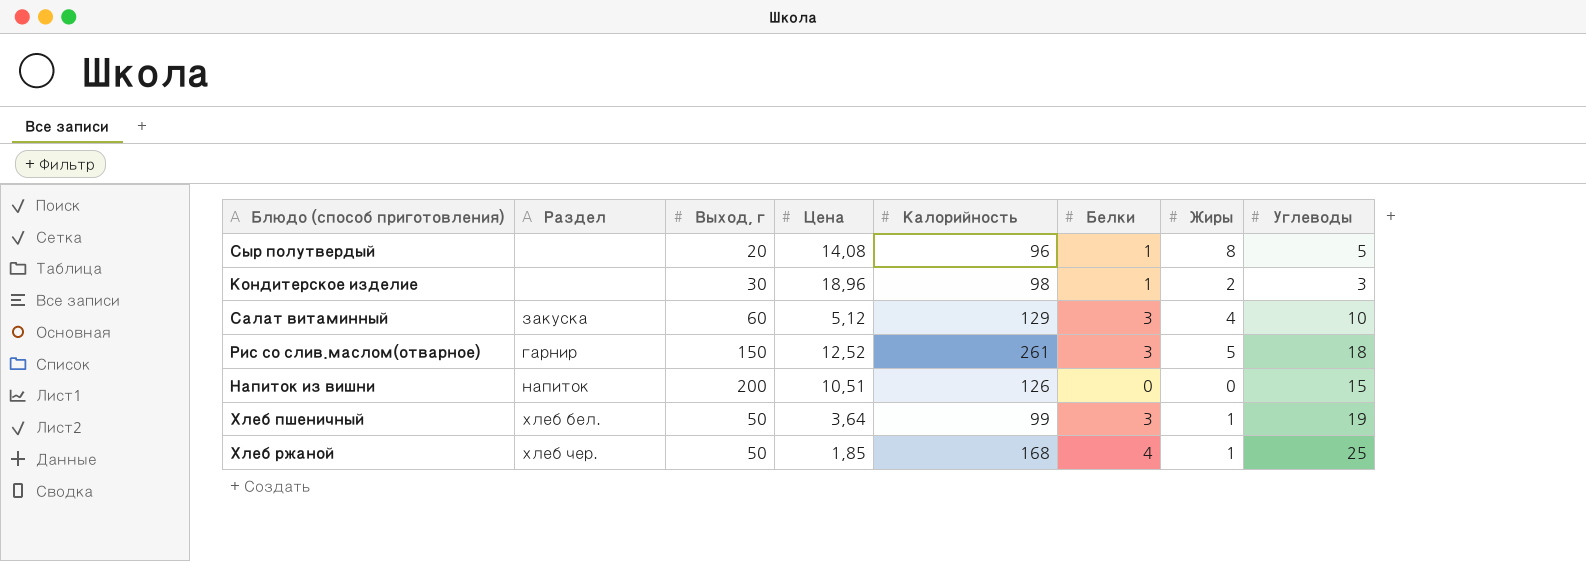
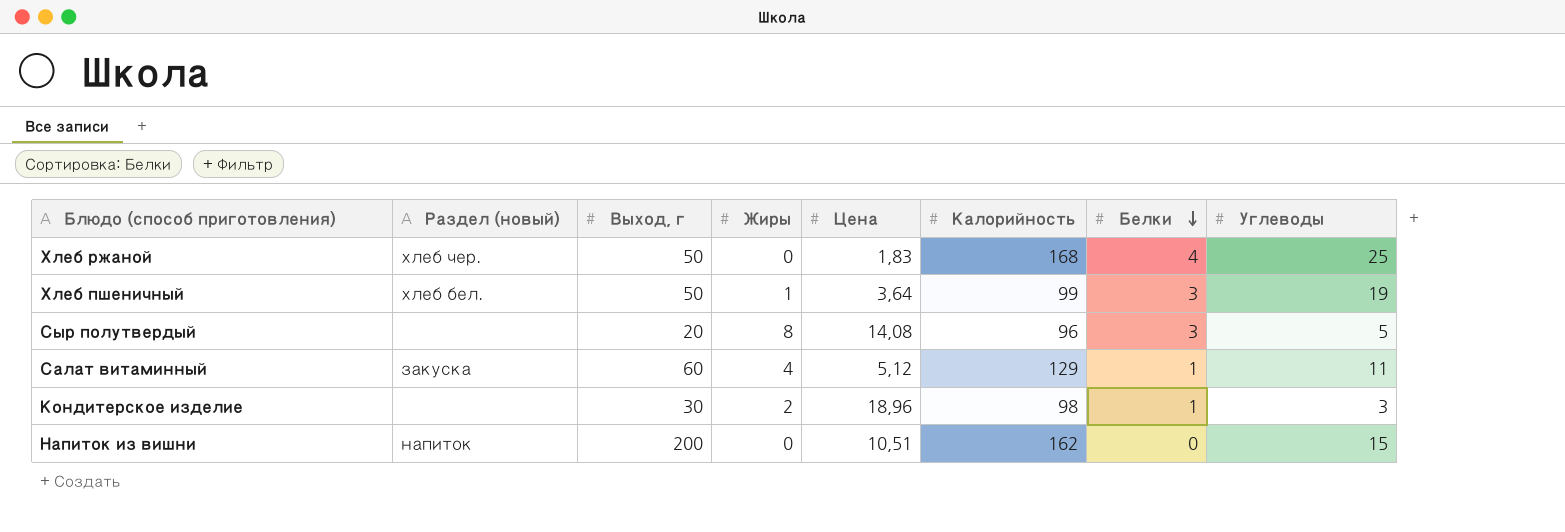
row order: none -> Белки descending
column name: Раздел -> Раздел (новый)
column Жиры | position: 7 -> 4
row Рис со слив.маслом(отварное): гарнир | 150 | 12,52 | 261 | 3 | 5 | 18 -> none
Хлеб ржаной | Жиры: 1 -> 0
Хлеб ржаной | Цена: 1,85 -> 1,83
Сыр полутвердый | Белки: 1 -> 3
Салат витаминный | Белки: 3 -> 1
Салат витаминный | Углеводы: 10 -> 11
Напиток из вишни | Калорийность: 126 -> 162

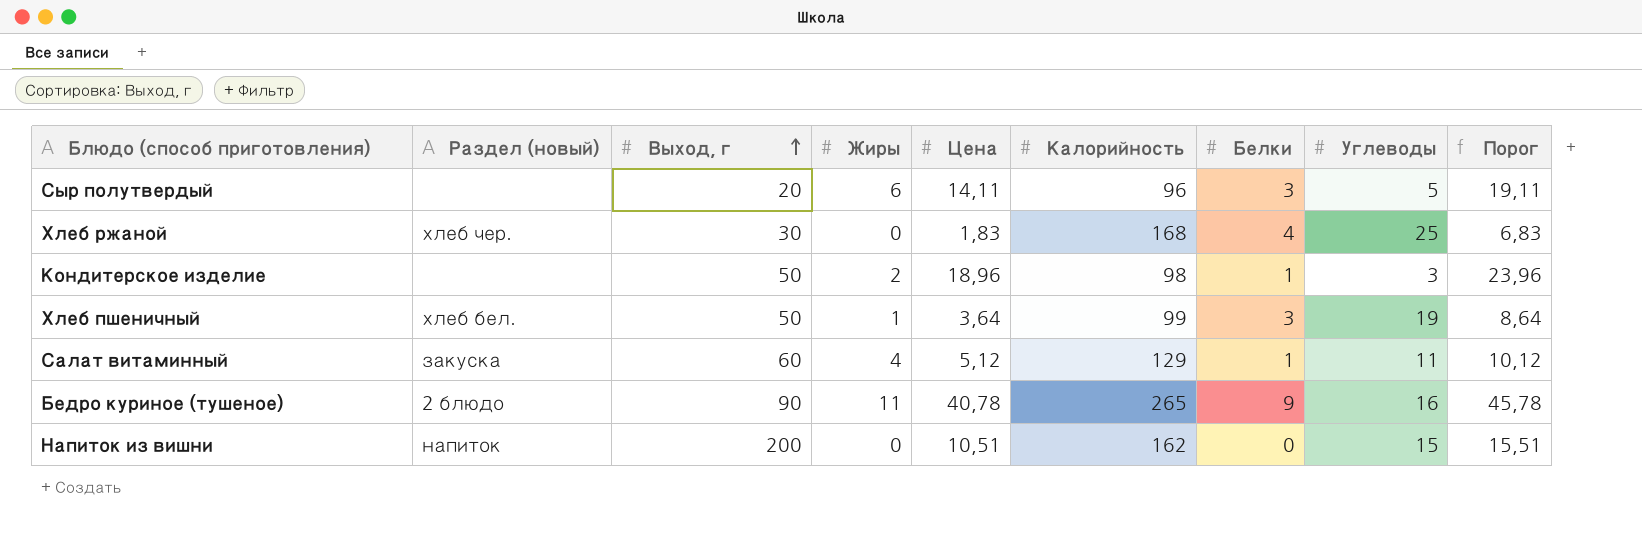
row order: Белки descending -> Выход, г ascending
column Порог | formula: none -> [Цена] + 5
Сыр полутвердый | Жиры: 8 -> 6
Сыр полутвердый | Цена: 14,08 -> 14,11
Хлеб ржаной | Выход, г: 50 -> 30
Кондитерское изделие | Выход, г: 30 -> 50
row Бедро куриное (тушеное): none -> 2 блюдо | 90 | 11 | 40,78 | 265 | 9 | 16 | 45,78

